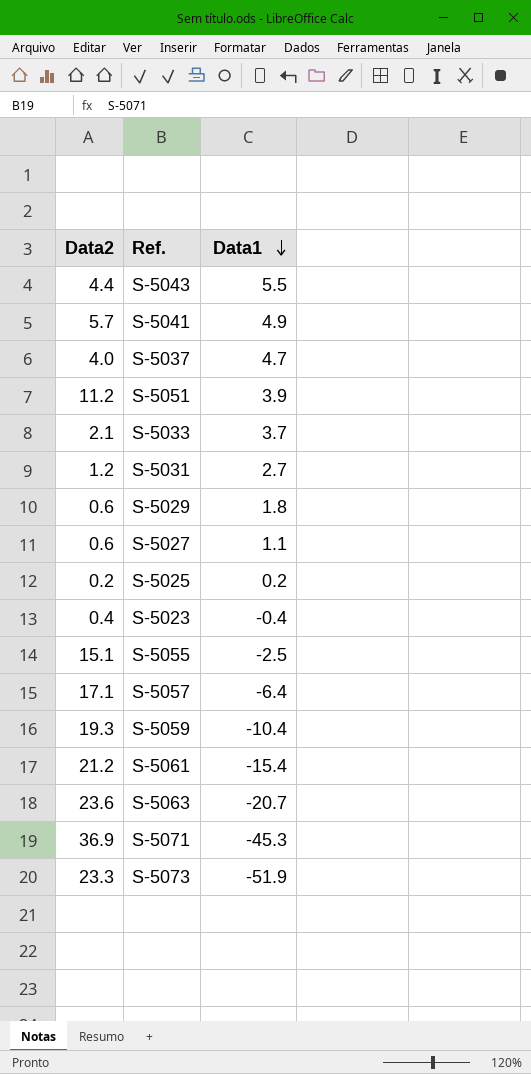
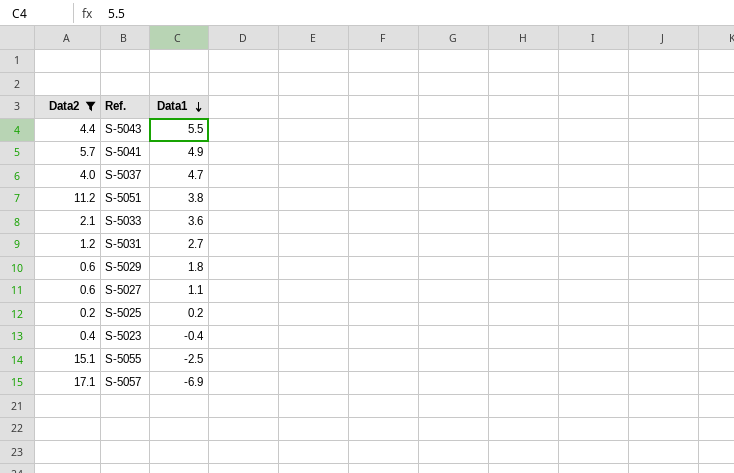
filter: none -> Data2 <= 17.1
S-5051 | Data1: 3.9 -> 3.8
S-5033 | Data1: 3.7 -> 3.6
S-5057 | Data1: -6.4 -> -6.9

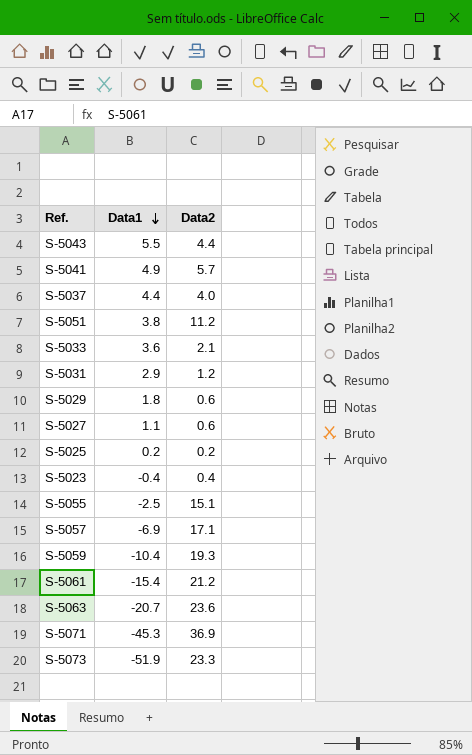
filter: Data2 <= 17.1 -> none
column Data2 | position: 1 -> 3
S-5037 | Data1: 4.7 -> 4.4
S-5031 | Data1: 2.7 -> 2.9

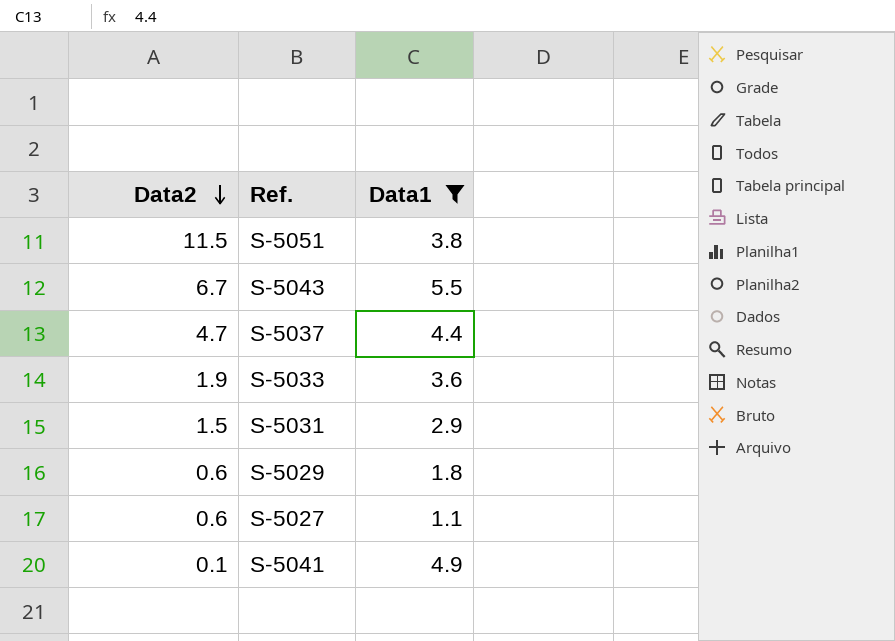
filter: none -> Data1 >= 1.1
row order: Data1 descending -> Data2 descending
column Data2 | position: 3 -> 1
S-5051 | Data2: 11.2 -> 11.5
S-5043 | Data2: 4.4 -> 6.7
S-5037 | Data2: 4.0 -> 4.7
S-5033 | Data2: 2.1 -> 1.9
S-5031 | Data2: 1.2 -> 1.5
S-5041 | Data2: 5.7 -> 0.1

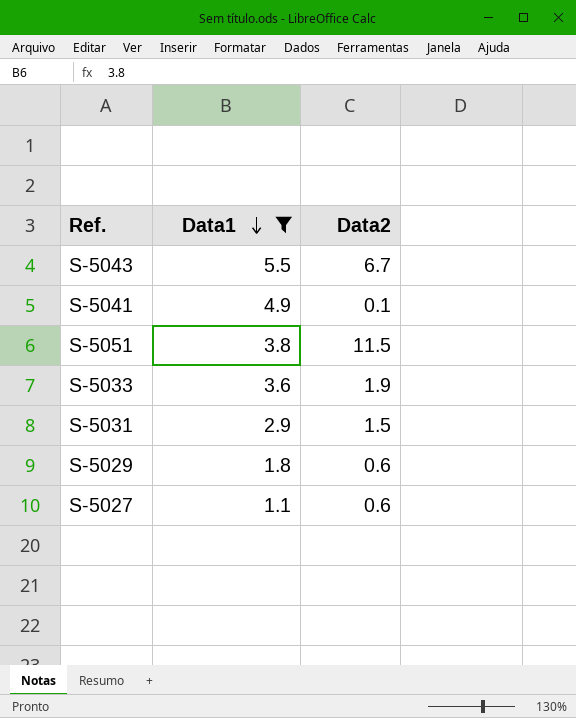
row order: Data2 descending -> Data1 descending
column Data2 | position: 1 -> 3
row S-5037: 4.7 | 4.4 -> none

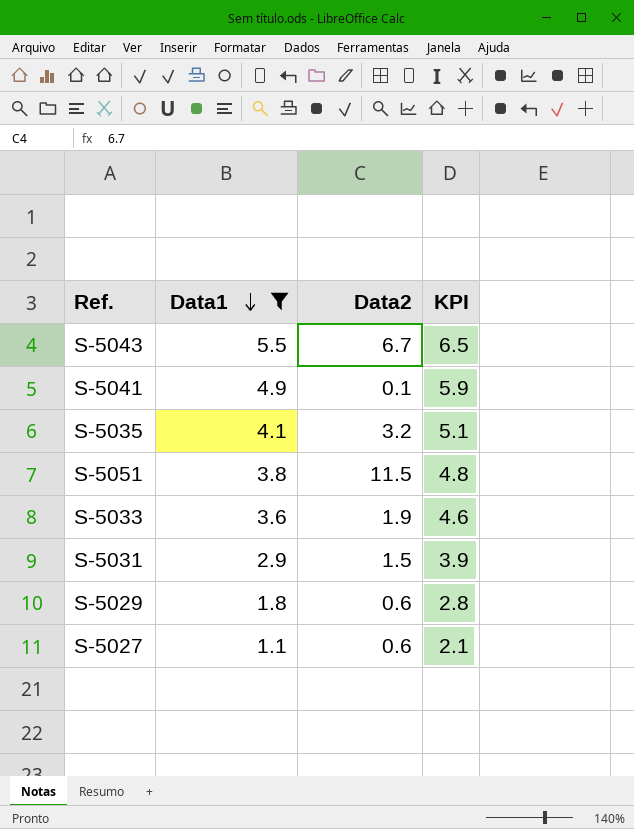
column KPI | formula: none -> [Data1] + 1
row S-5035: none -> 4.1 | 3.2 | 5.1

